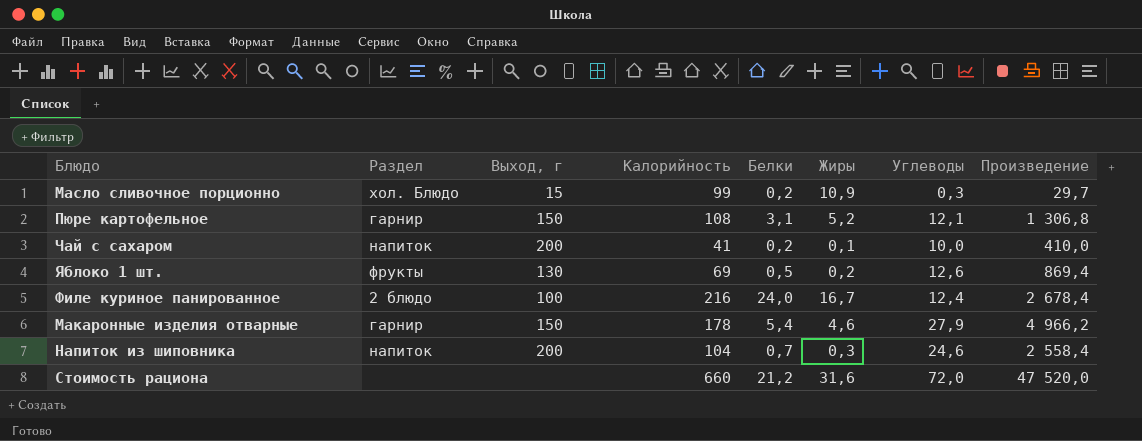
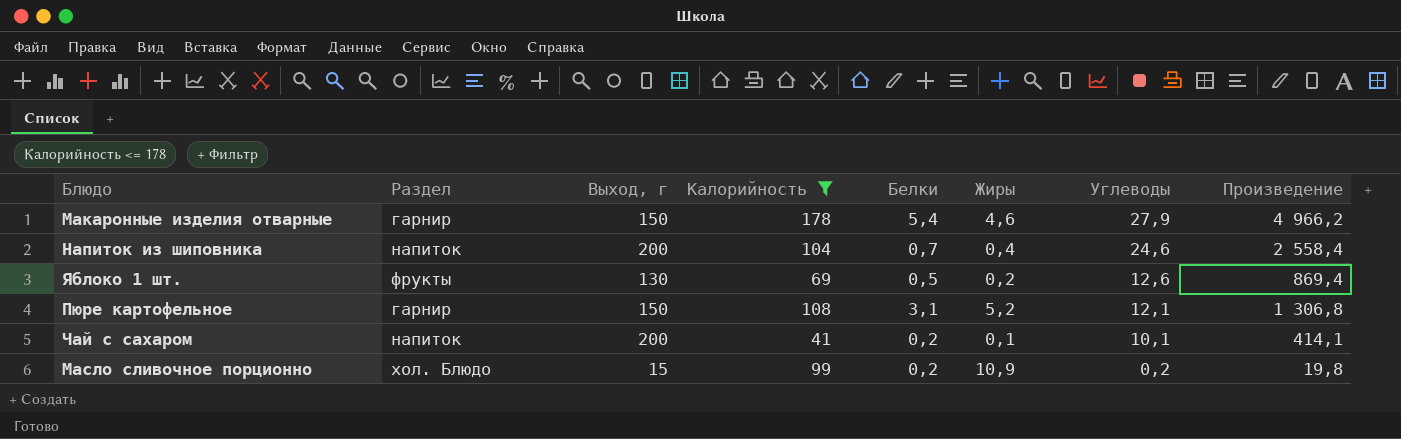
filter: none -> Калорийность <= 178
row order: none -> Углеводы descending
Напиток из шиповника | Жиры: 0,3 -> 0,4
Чай с сахаром | Углеводы: 10,0 -> 10,1
Чай с сахаром | Произведение: 410,0 -> 414,1
Масло сливочное порционно | Углеводы: 0,3 -> 0,2
Масло сливочное порционно | Произведение: 29,7 -> 19,8

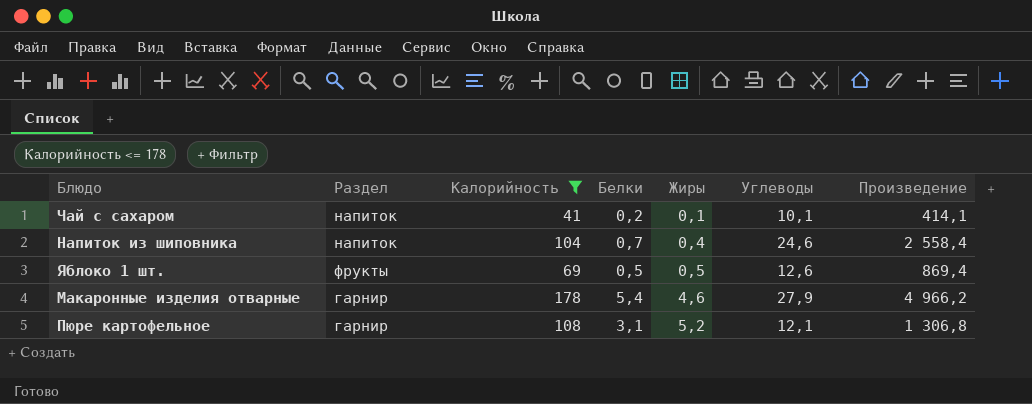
row order: Углеводы descending -> Жиры ascending
column Выход, г | position: 3 -> none
row Масло сливочное порционно: хол. Блюдо | 15 | 99 | 0,2 | 10,9 | 0,2 | 19,8 -> none
Яблоко 1 шт. | Жиры: 0,2 -> 0,5

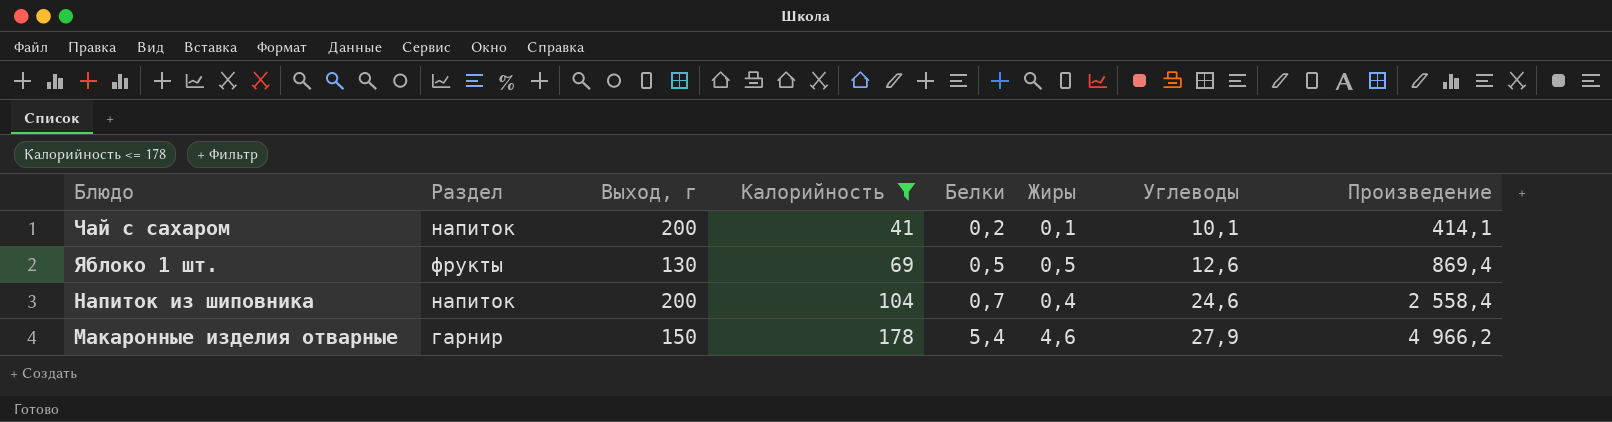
row order: Жиры ascending -> Калорийность ascending
column Выход, г | position: none -> 3
row Пюре картофельное: гарнир | 108 | 3,1 | 5,2 | 12,1 | 1 306,8 -> none

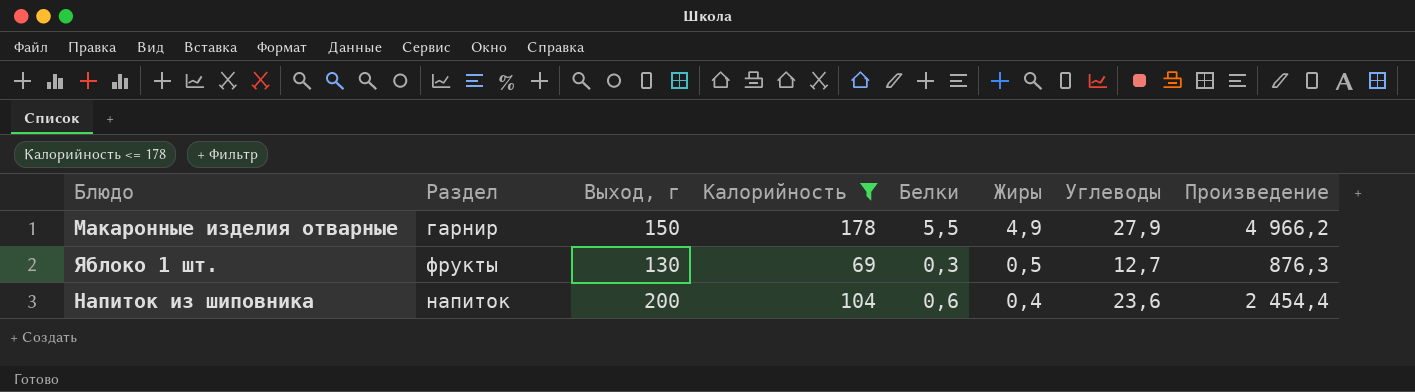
row order: Калорийность ascending -> Жиры descending
row Чай с сахаром: напиток | 200 | 41 | 0,2 | 0,1 | 10,1 | 414,1 -> none
Макаронные изделия отварные | Белки: 5,4 -> 5,5
Макаронные изделия отварные | Жиры: 4,6 -> 4,9
Яблоко 1 шт. | Белки: 0,5 -> 0,3
Яблоко 1 шт. | Углеводы: 12,6 -> 12,7
Яблоко 1 шт. | Произведение: 869,4 -> 876,3
Напиток из шиповника | Белки: 0,7 -> 0,6
Напиток из шиповника | Углеводы: 24,6 -> 23,6
Напиток из шиповника | Произведение: 2 558,4 -> 2 454,4

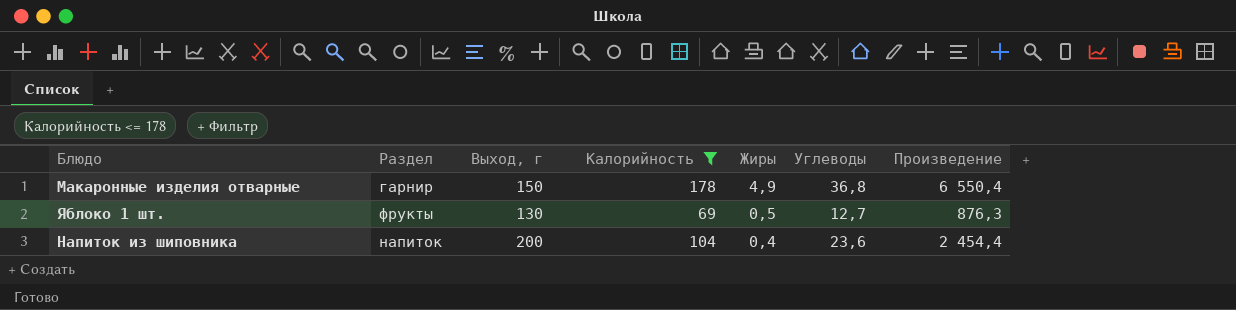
column Белки | position: 5 -> none
Макаронные изделия отварные | Углеводы: 27,9 -> 36,8
Макаронные изделия отварные | Произведение: 4 966,2 -> 6 550,4

